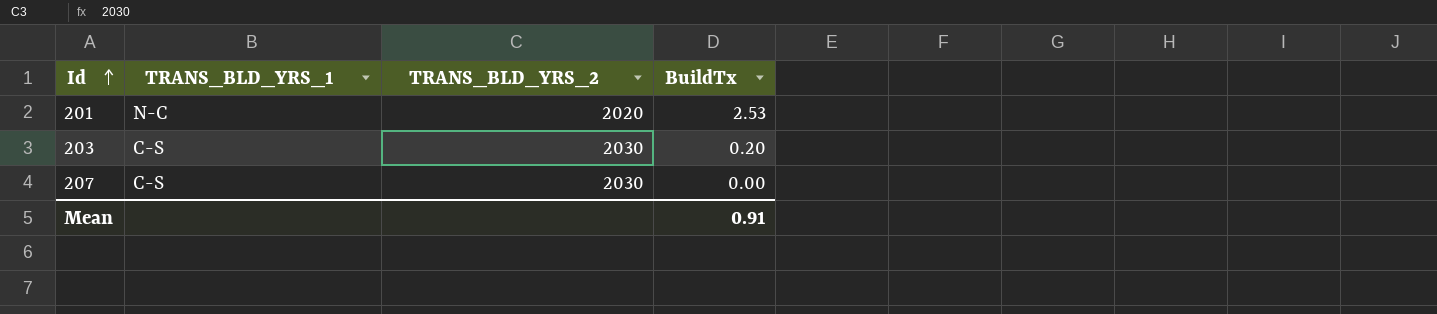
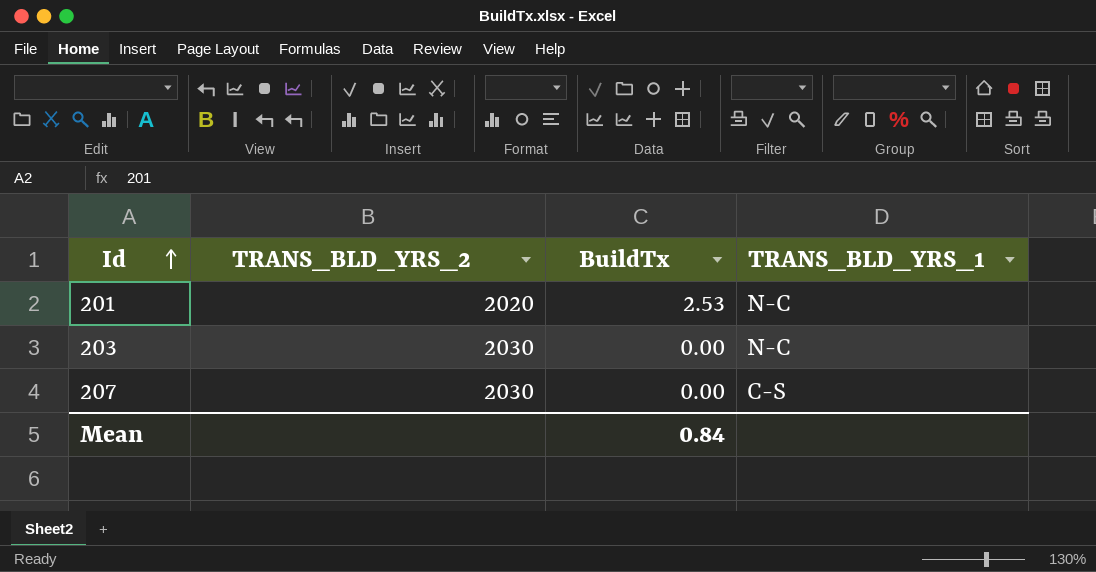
column TRANS_BLD_YRS_1 | position: 2 -> 4
203 | BuildTx: 0.20 -> 0.00
203 | TRANS_BLD_YRS_1: C-S -> N-C
Mean | BuildTx: 0.91 -> 0.84

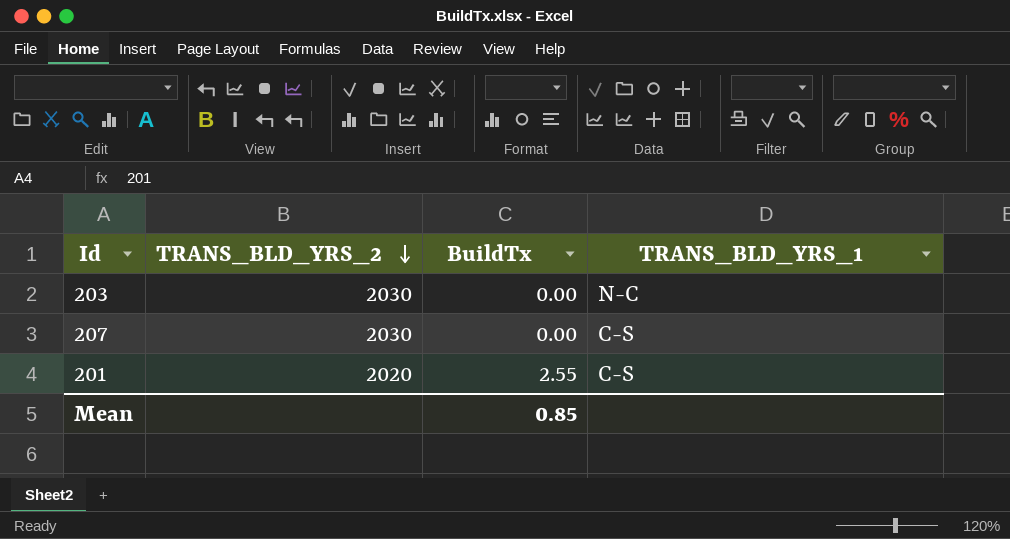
row order: Id ascending -> TRANS_BLD_YRS_2 descending
201 | BuildTx: 2.53 -> 2.55
201 | TRANS_BLD_YRS_1: N-C -> C-S
Mean | BuildTx: 0.84 -> 0.85

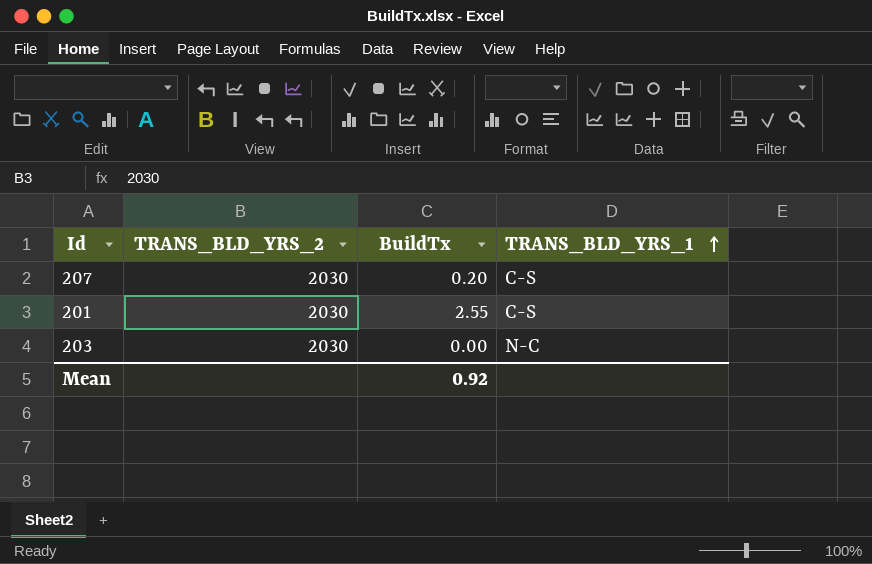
row order: TRANS_BLD_YRS_2 descending -> TRANS_BLD_YRS_1 ascending
207 | BuildTx: 0.00 -> 0.20
201 | TRANS_BLD_YRS_2: 2020 -> 2030
Mean | BuildTx: 0.85 -> 0.92

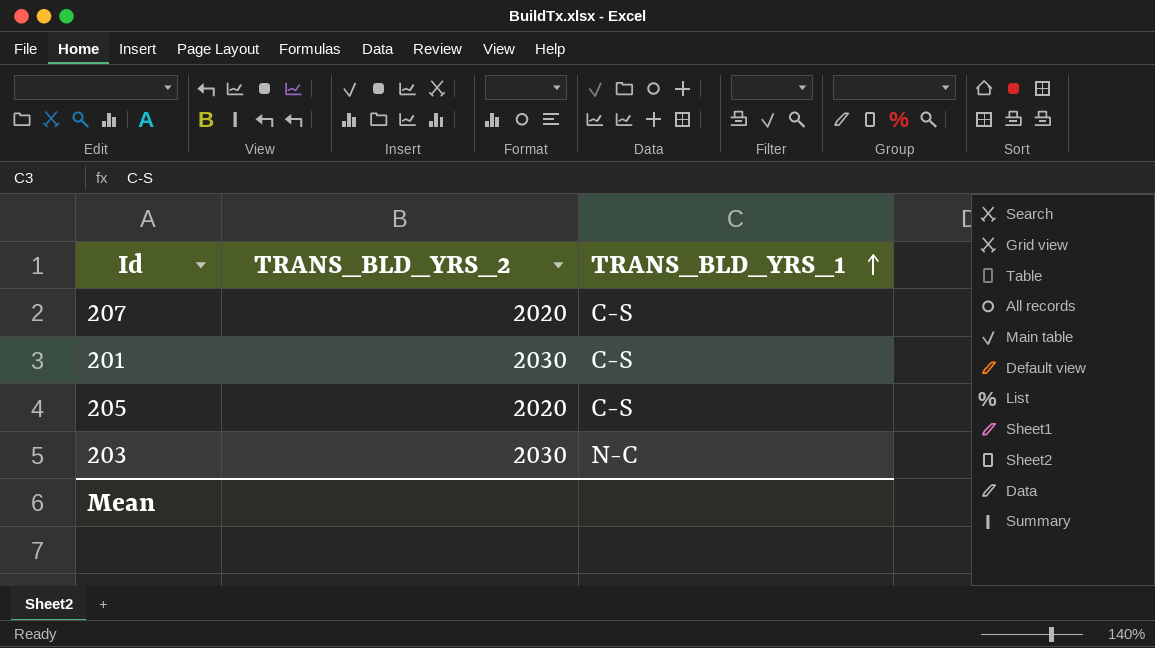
column BuildTx | position: 3 -> none
207 | TRANS_BLD_YRS_2: 2030 -> 2020
row 205: none -> 2020 | C-S

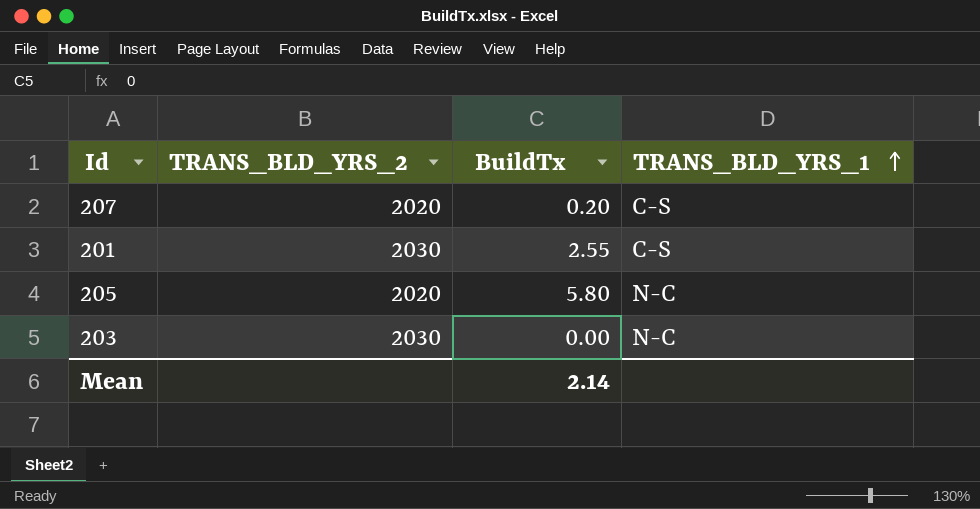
column BuildTx | position: none -> 3
205 | TRANS_BLD_YRS_1: C-S -> N-C

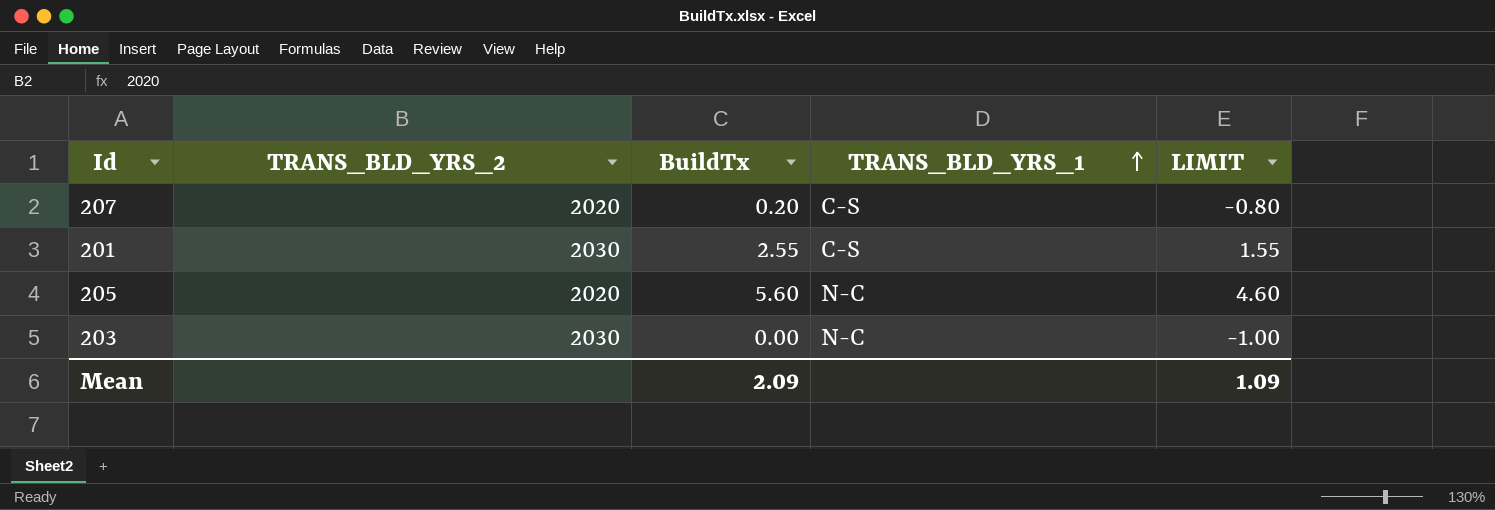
column LIMIT | formula: none -> [BuildTx] - 1
205 | BuildTx: 5.80 -> 5.60
Mean | BuildTx: 2.14 -> 2.09

